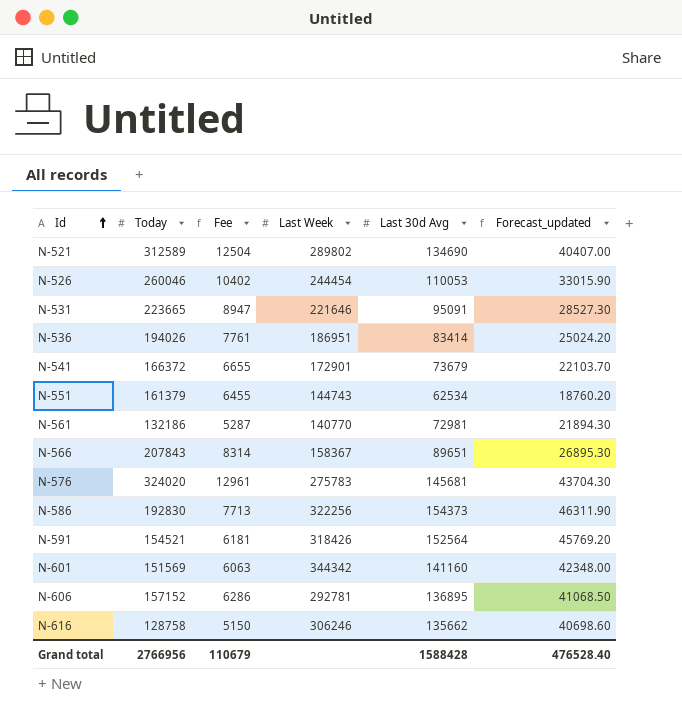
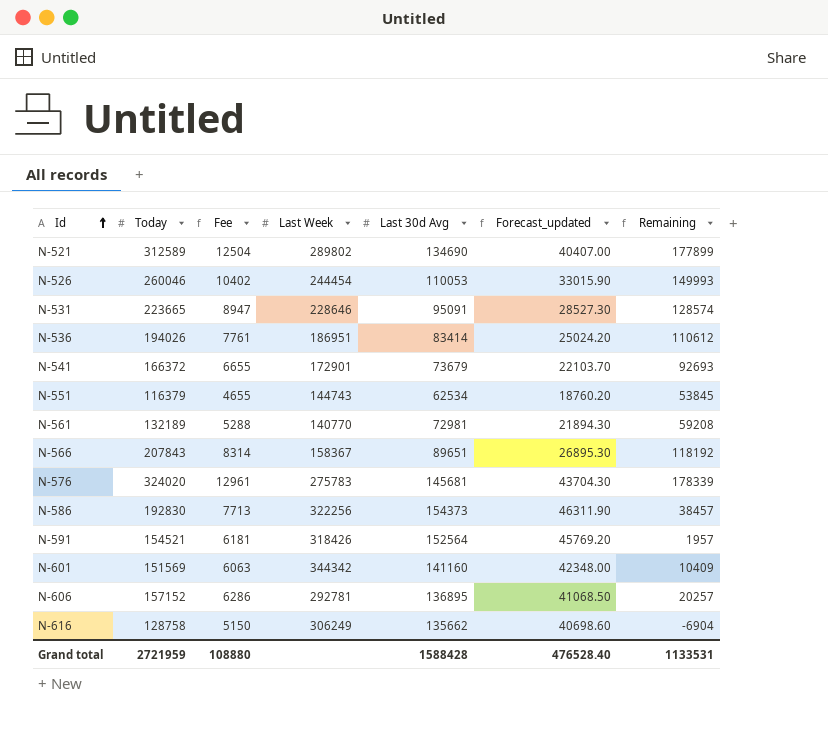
column Remaining | formula: none -> [Today] - [Last 30d Avg]
N-531 | Last Week: 221646 -> 228646
N-551 | Today: 161379 -> 116379
N-551 | Fee: 6455 -> 4655
N-561 | Today: 132186 -> 132189
N-561 | Fee: 5287 -> 5288
N-616 | Last Week: 306246 -> 306249
Grand total | Today: 2766956 -> 2721959
Grand total | Fee: 110679 -> 108880

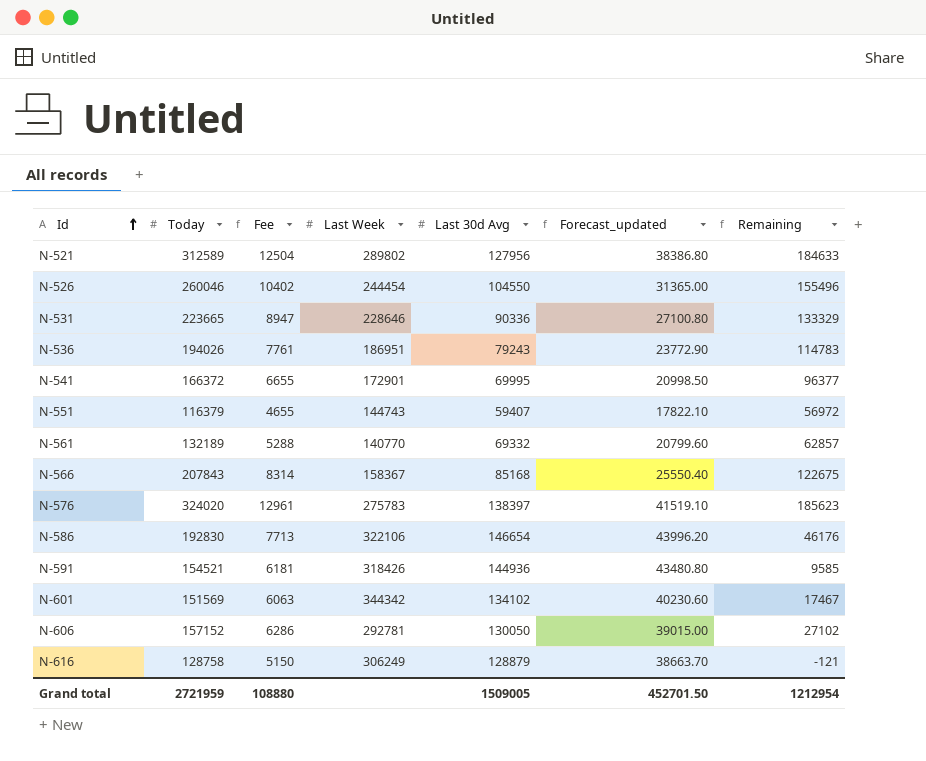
N-521 | Last 30d Avg: 134690 -> 127956
N-521 | Forecast_updated: 40407.00 -> 38386.80
N-521 | Remaining: 177899 -> 184633
N-526 | Last 30d Avg: 110053 -> 104550
N-526 | Forecast_updated: 33015.90 -> 31365.00
N-526 | Remaining: 149993 -> 155496
N-531 | Last 30d Avg: 95091 -> 90336
N-531 | Forecast_updated: 28527.30 -> 27100.80
N-531 | Remaining: 128574 -> 133329
N-536 | Last 30d Avg: 83414 -> 79243
N-536 | Forecast_updated: 25024.20 -> 23772.90
N-536 | Remaining: 110612 -> 114783
N-541 | Last 30d Avg: 73679 -> 69995
N-541 | Forecast_updated: 22103.70 -> 20998.50
N-541 | Remaining: 92693 -> 96377
N-551 | Last 30d Avg: 62534 -> 59407
N-551 | Forecast_updated: 18760.20 -> 17822.10
N-551 | Remaining: 53845 -> 56972
N-561 | Last 30d Avg: 72981 -> 69332
N-561 | Forecast_updated: 21894.30 -> 20799.60
N-561 | Remaining: 59208 -> 62857
N-566 | Last 30d Avg: 89651 -> 85168
N-566 | Forecast_updated: 26895.30 -> 25550.40
N-566 | Remaining: 118192 -> 122675
N-576 | Last 30d Avg: 145681 -> 138397
N-576 | Forecast_updated: 43704.30 -> 41519.10
N-576 | Remaining: 178339 -> 185623
N-586 | Last Week: 322256 -> 322106
N-586 | Last 30d Avg: 154373 -> 146654
N-586 | Forecast_updated: 46311.90 -> 43996.20
N-586 | Remaining: 38457 -> 46176
N-591 | Last 30d Avg: 152564 -> 144936
N-591 | Forecast_updated: 45769.20 -> 43480.80
N-591 | Remaining: 1957 -> 9585
N-601 | Last 30d Avg: 141160 -> 134102
N-601 | Forecast_updated: 42348.00 -> 40230.60
N-601 | Remaining: 10409 -> 17467
N-606 | Last 30d Avg: 136895 -> 130050
N-606 | Forecast_updated: 41068.50 -> 39015.00
N-606 | Remaining: 20257 -> 27102
N-616 | Last 30d Avg: 135662 -> 128879
N-616 | Forecast_updated: 40698.60 -> 38663.70
N-616 | Remaining: -6904 -> -121
Grand total | Last 30d Avg: 1588428 -> 1509005
Grand total | Forecast_updated: 476528.40 -> 452701.50
Grand total | Remaining: 1133531 -> 1212954

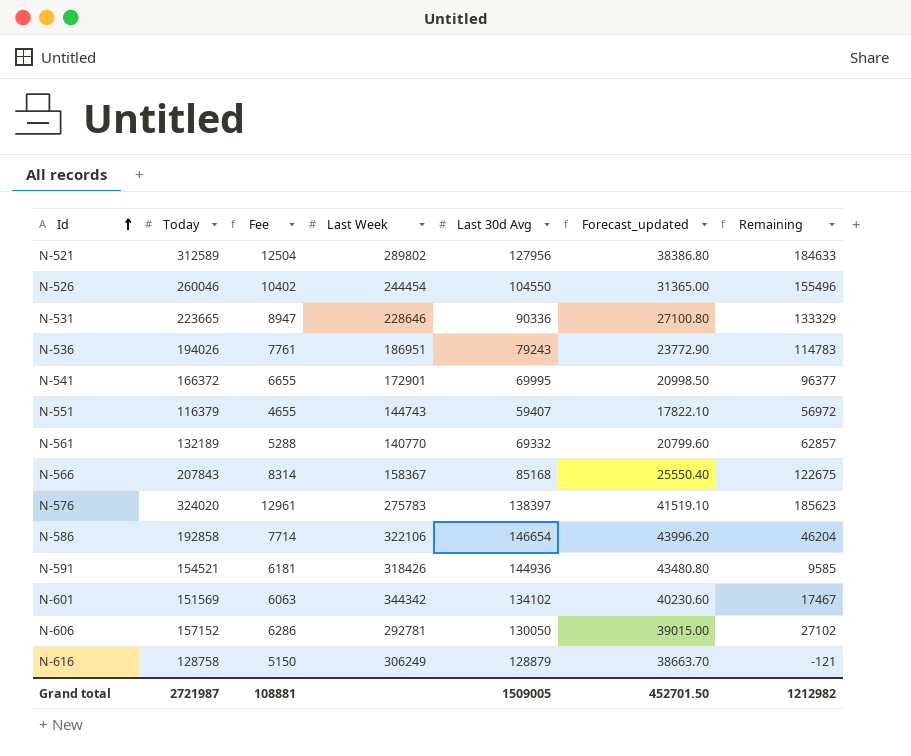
N-586 | Today: 192830 -> 192858
N-586 | Fee: 7713 -> 7714
N-586 | Remaining: 46176 -> 46204
Grand total | Today: 2721959 -> 2721987
Grand total | Fee: 108880 -> 108881
Grand total | Remaining: 1212954 -> 1212982

